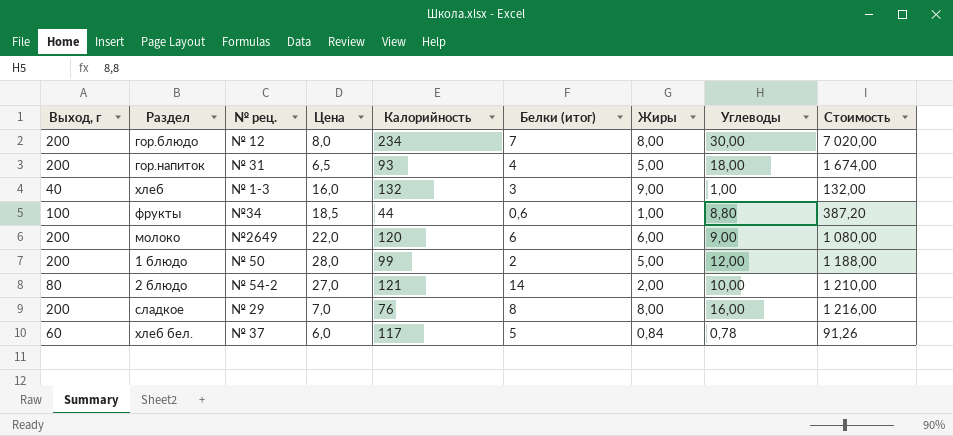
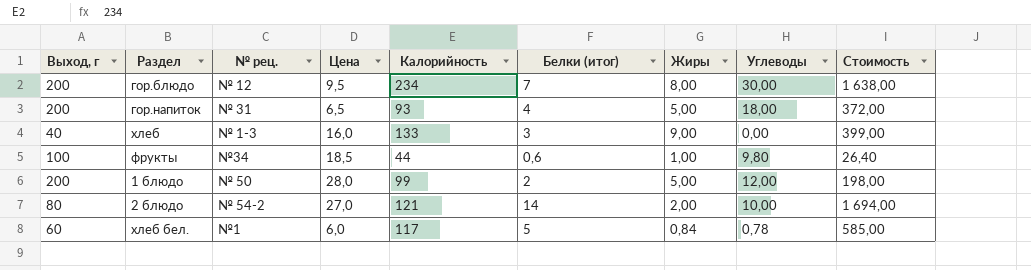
column Стоимость | formula: [Калорийность] * [Углеводы] -> [Калорийность] * [Белки (итог)]
row молоко: 200 | №2649 | 22,0 | 120 | 6 | 6,00 | 9,00 | 1 080,00 -> none
row сладкое: 200 | № 29 | 7,0 | 76 | 8 | 8,00 | 16,00 | 1 216,00 -> none
гор.блюдо | Цена: 8,0 -> 9,5
хлеб | Калорийность: 132 -> 133
хлеб | Углеводы: 1,00 -> 0,00
фрукты | Углеводы: 8,80 -> 9,80
хлеб бел. | № рец.: № 37 -> №1

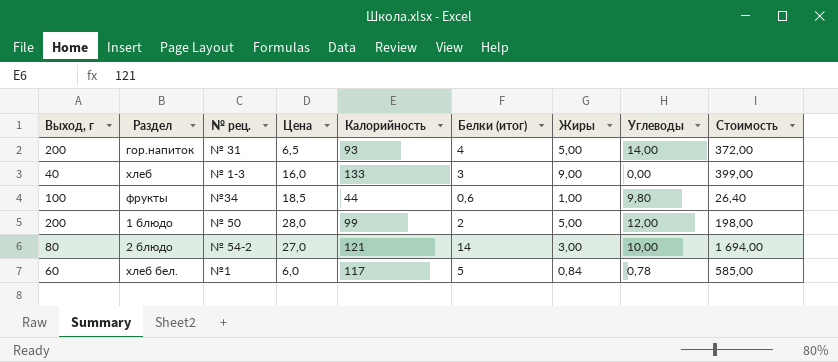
row гор.блюдо: 200 | № 12 | 9,5 | 234 | 7 | 8,00 | 30,00 | 1 638,00 -> none
гор.напиток | Углеводы: 18,00 -> 14,00
2 блюдо | Жиры: 2,00 -> 3,00

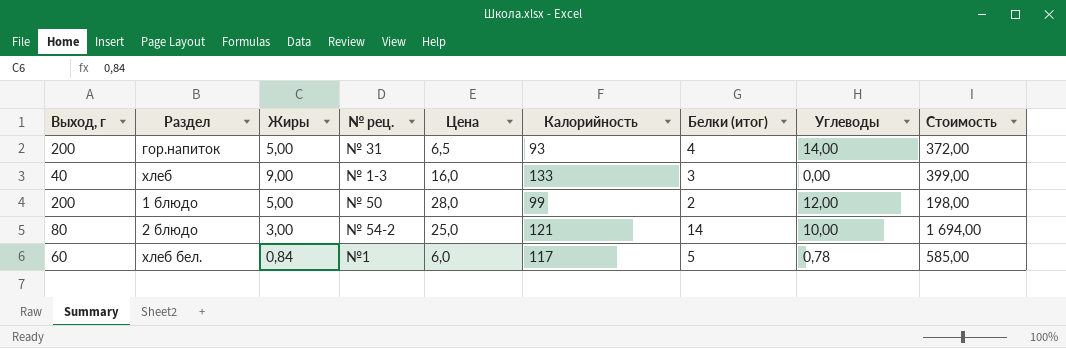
column Жиры | position: 7 -> 3
row фрукты: 100 | №34 | 18,5 | 44 | 0,6 | 1,00 | 9,80 | 26,40 -> none
2 блюдо | Цена: 27,0 -> 25,0

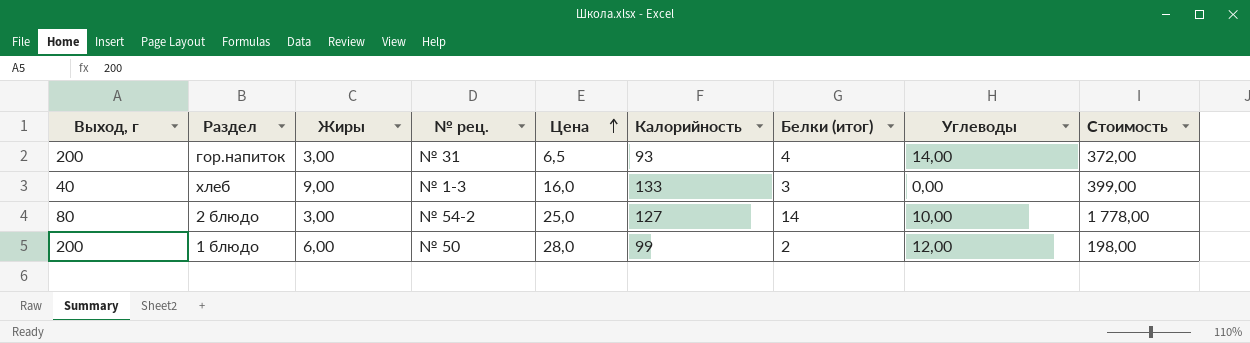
row order: none -> Цена ascending
row хлеб бел.: 60 | 0,84 | №1 | 6,0 | 117 | 5 | 0,78 | 585,00 -> none
гор.напиток | Жиры: 5,00 -> 3,00
2 блюдо | Калорийность: 121 -> 127
2 блюдо | Стоимость: 1 694,00 -> 1 778,00
1 блюдо | Жиры: 5,00 -> 6,00

